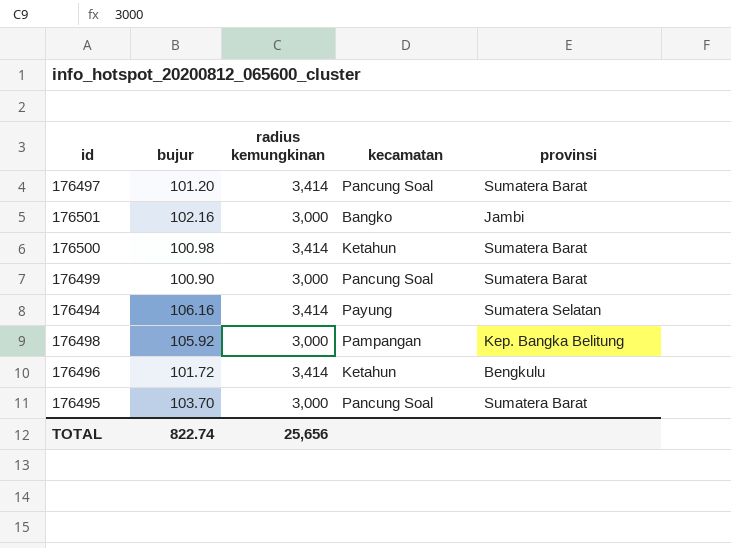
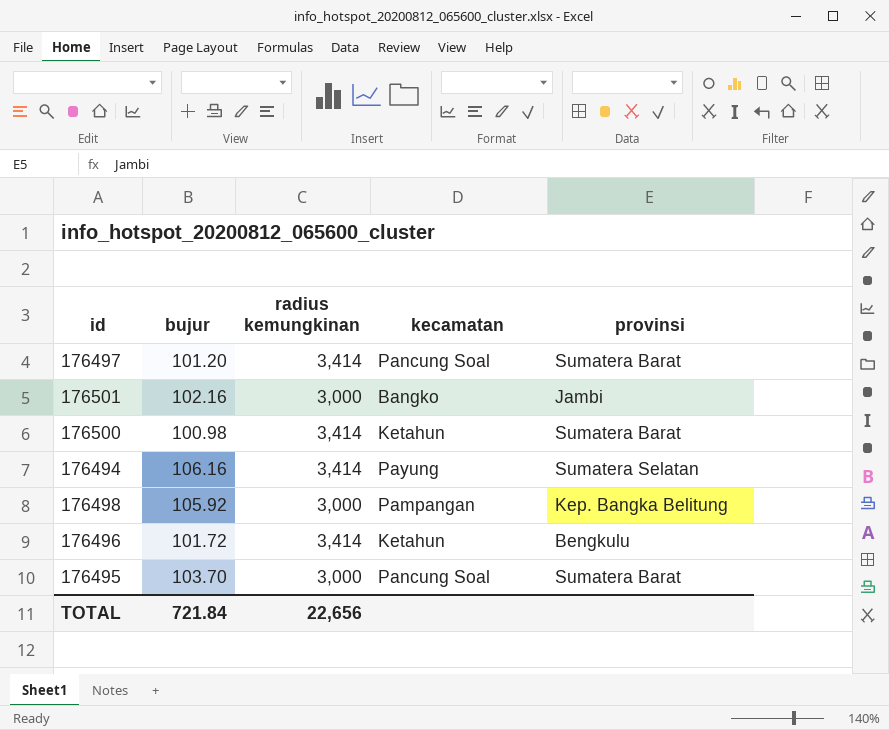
row 176499: 100.90 | 3,000 | Pancung Soal | Sumatera Barat -> none
TOTAL | bujur: 822.74 -> 721.84
TOTAL | radius kemungkinan: 25,656 -> 22,656

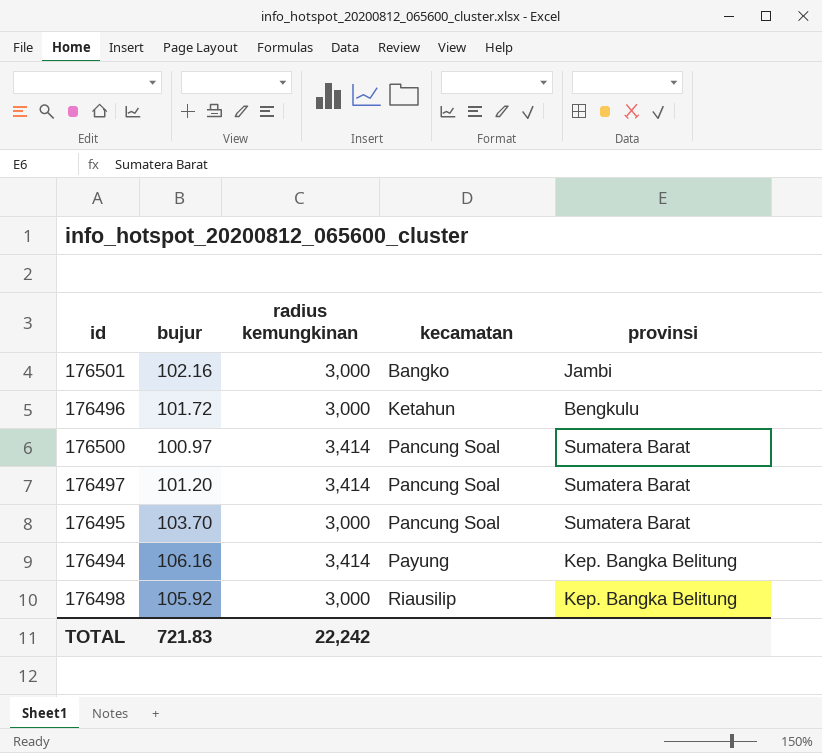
row order: none -> kecamatan ascending
176496 | radius kemungkinan: 3,414 -> 3,000
176500 | bujur: 100.98 -> 100.97
176500 | kecamatan: Ketahun -> Pancung Soal
176494 | provinsi: Sumatera Selatan -> Kep. Bangka Belitung
176498 | kecamatan: Pampangan -> Riausilip
TOTAL | bujur: 721.84 -> 721.83
TOTAL | radius kemungkinan: 22,656 -> 22,242

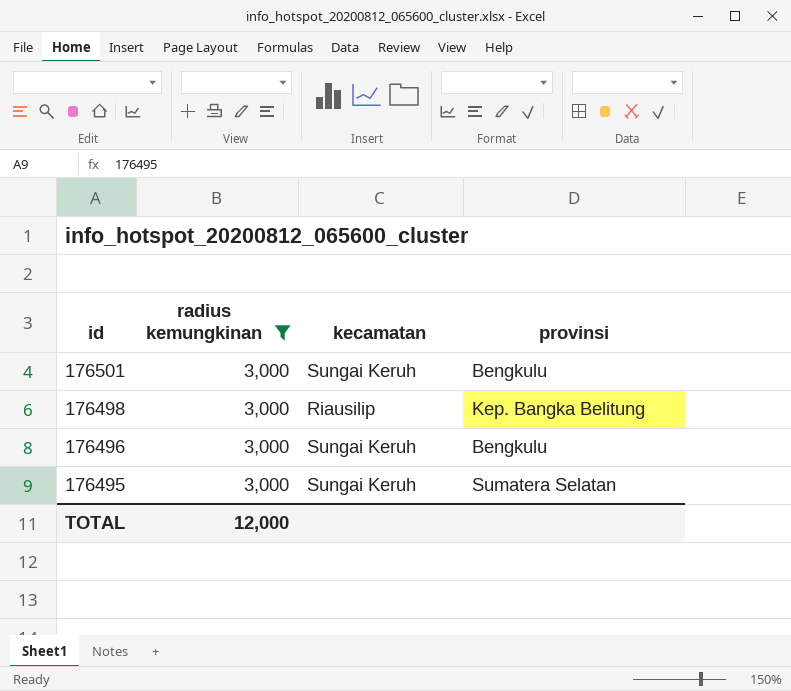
filter: none -> radius kemungkinan = 3,000
row order: kecamatan ascending -> id descending
column bujur | position: 2 -> none
176501 | kecamatan: Bangko -> Sungai Keruh
176501 | provinsi: Jambi -> Bengkulu
176496 | kecamatan: Ketahun -> Sungai Keruh
176495 | kecamatan: Pancung Soal -> Sungai Keruh
176495 | provinsi: Sumatera Barat -> Sumatera Selatan
TOTAL | radius kemungkinan: 22,242 -> 12,000

